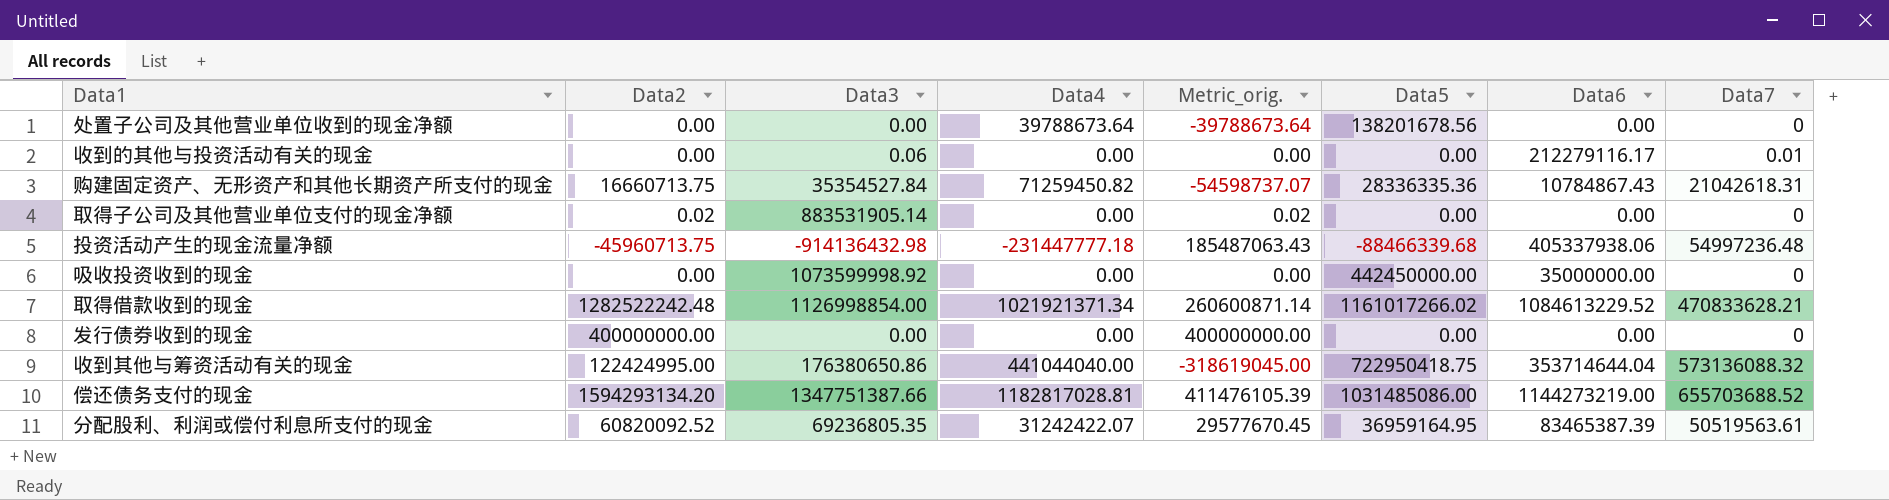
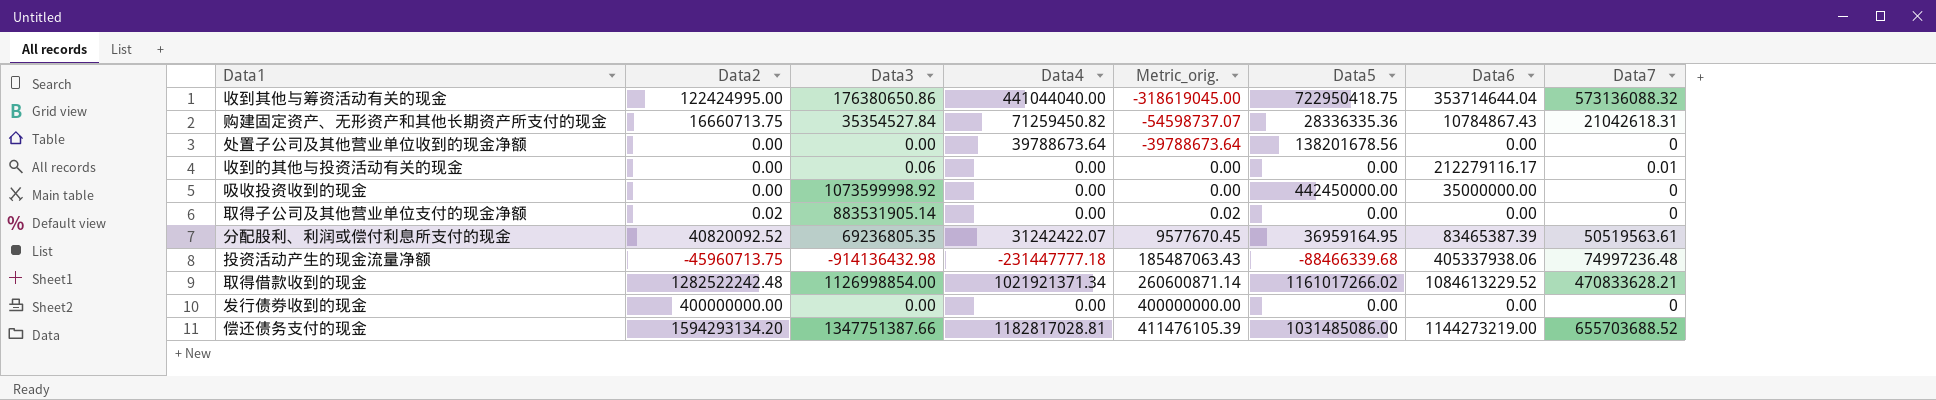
row order: none -> Metric_orig. ascending
分配股利、利润或偿付利息所支付的现金 | Data2: 60820092.52 -> 40820092.52
分配股利、利润或偿付利息所支付的现金 | Metric_orig.: 29577670.45 -> 9577670.45
投资活动产生的现金流量净额 | Data7: 54997236.48 -> 74997236.48

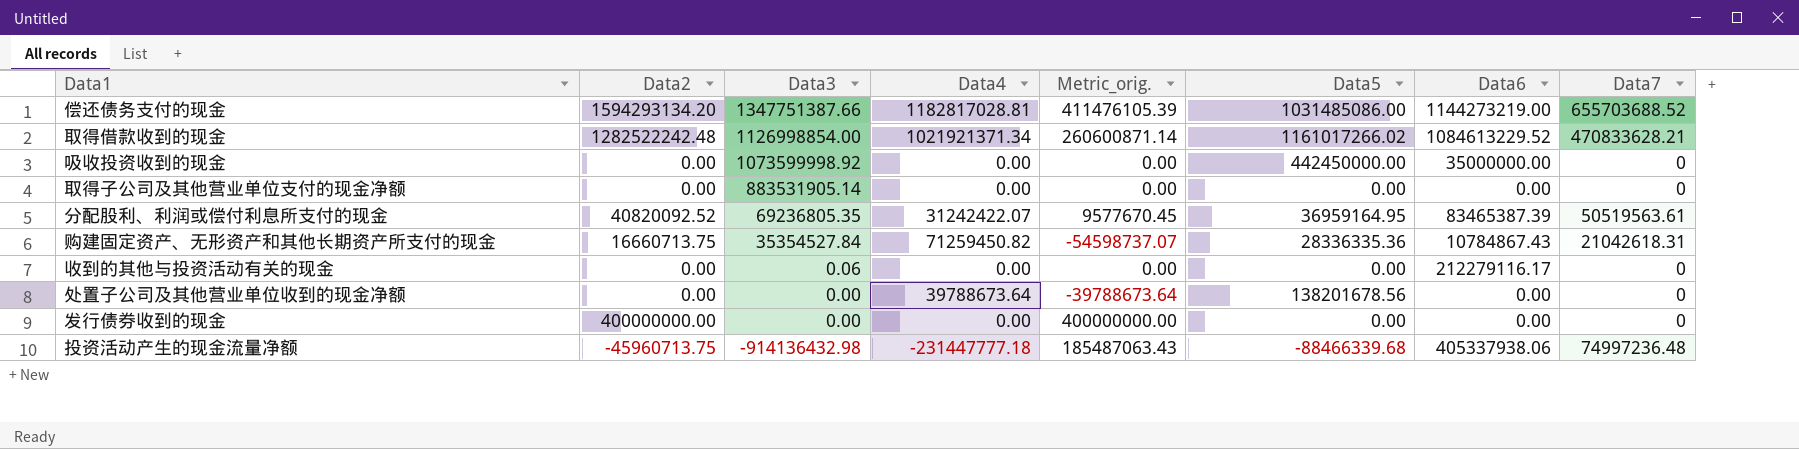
row order: Metric_orig. ascending -> Data3 descending
row 收到其他与筹资活动有关的现金: 122424995.00 | 176380650.86 | 441044040.00 | -318619045.00 | 722950418.75 | 353714644.04 | 573136088.32 -> none
取得子公司及其他营业单位支付的现金净额 | Data2: 0.02 -> 0.00
取得子公司及其他营业单位支付的现金净额 | Metric_orig.: 0.02 -> 0.00
收到的其他与投资活动有关的现金 | Data7: 0.01 -> 0

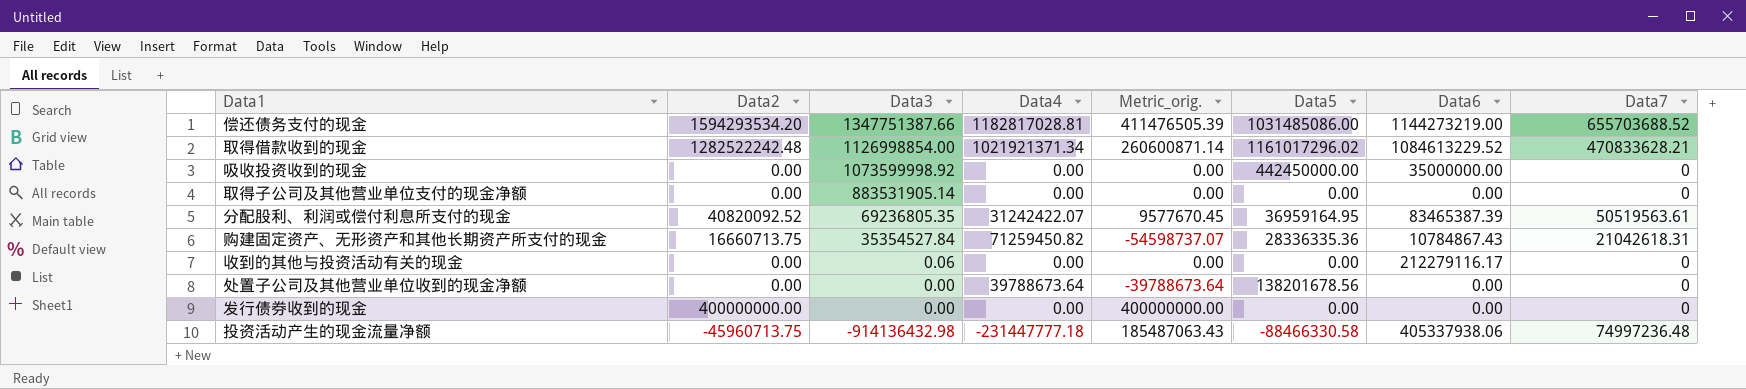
偿还债务支付的现金 | Data2: 1594293134.20 -> 1594293534.20
偿还债务支付的现金 | Metric_orig.: 411476105.39 -> 411476505.39
取得借款收到的现金 | Data5: 1161017266.02 -> 1161017296.02
投资活动产生的现金流量净额 | Data5: -88466339.68 -> -88466330.58

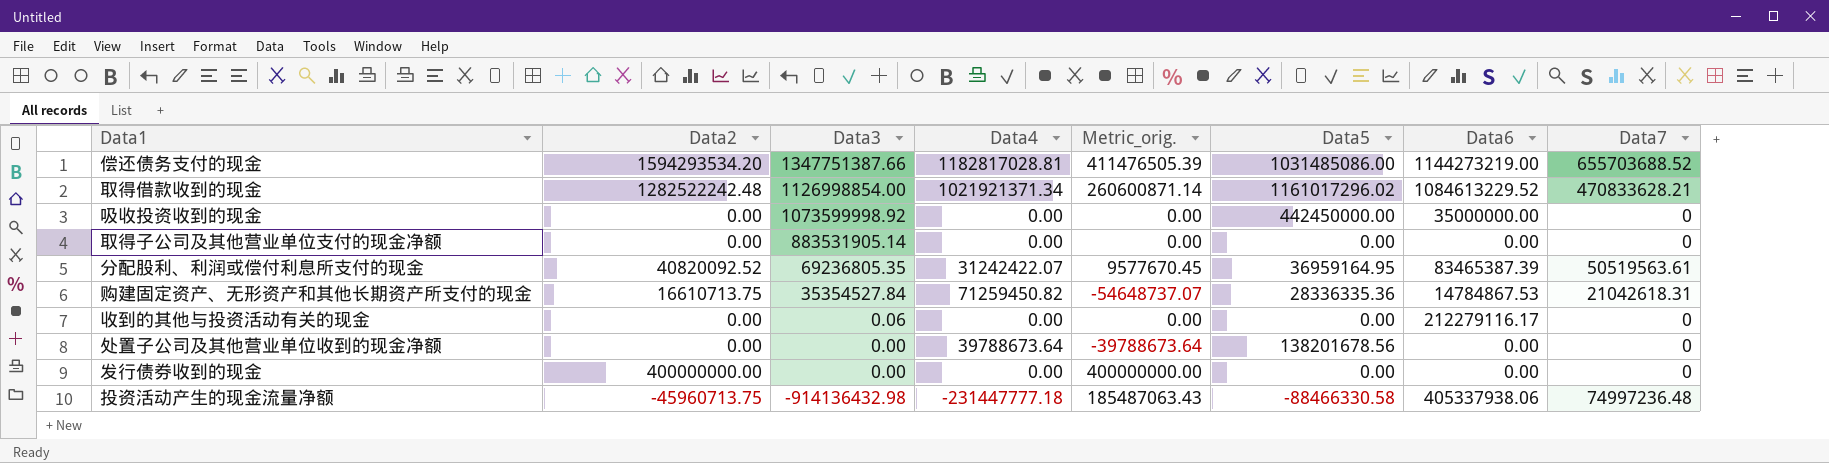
购建固定资产、无形资产和其他长期资产所支付的现金 | Data2: 16660713.75 -> 16610713.75
购建固定资产、无形资产和其他长期资产所支付的现金 | Metric_orig.: -54598737.07 -> -54648737.07
购建固定资产、无形资产和其他长期资产所支付的现金 | Data6: 10784867.43 -> 14784867.53

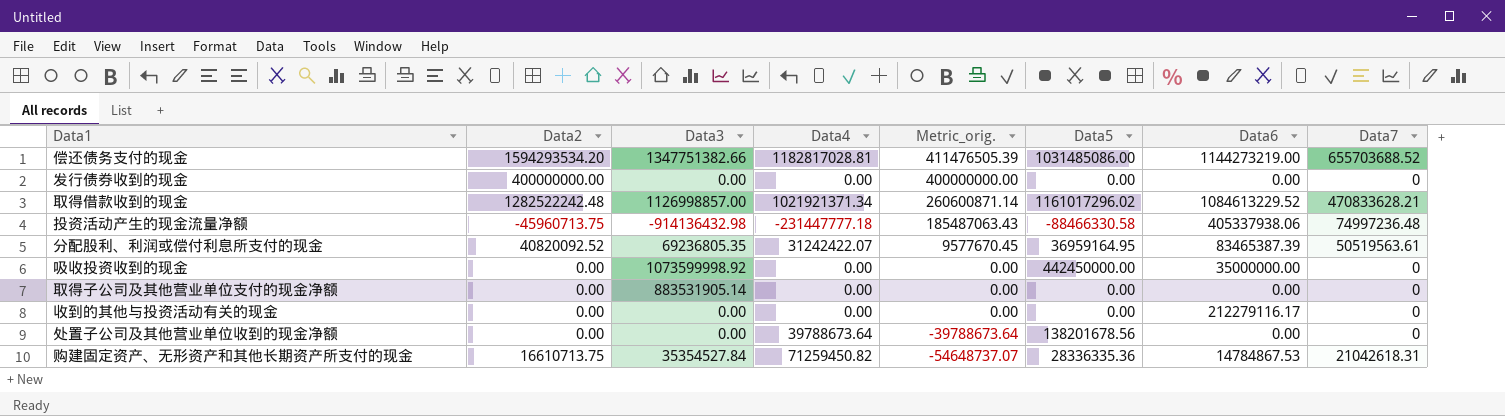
row order: Data3 descending -> Metric_orig. descending
偿还债务支付的现金 | Data3: 1347751387.66 -> 1347751382.66
取得借款收到的现金 | Data3: 1126998854.00 -> 1126998857.00
收到的其他与投资活动有关的现金 | Data3: 0.06 -> 0.00

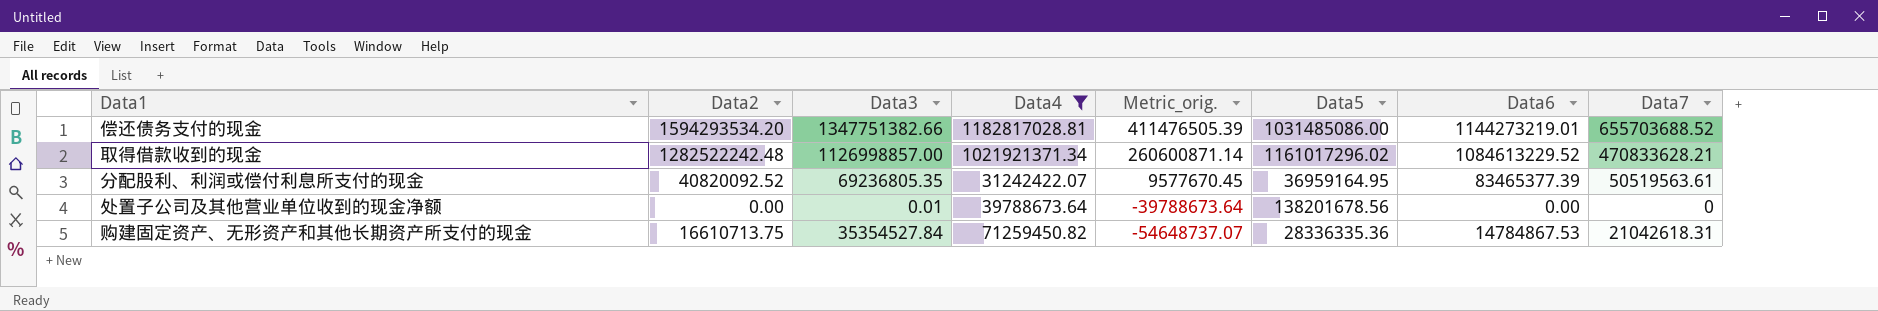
filter: none -> Data4 >= 31242422.07
偿还债务支付的现金 | Data6: 1144273219.00 -> 1144273219.01
分配股利、利润或偿付利息所支付的现金 | Data6: 83465387.39 -> 83465377.39
处置子公司及其他营业单位收到的现金净额 | Data3: 0.00 -> 0.01

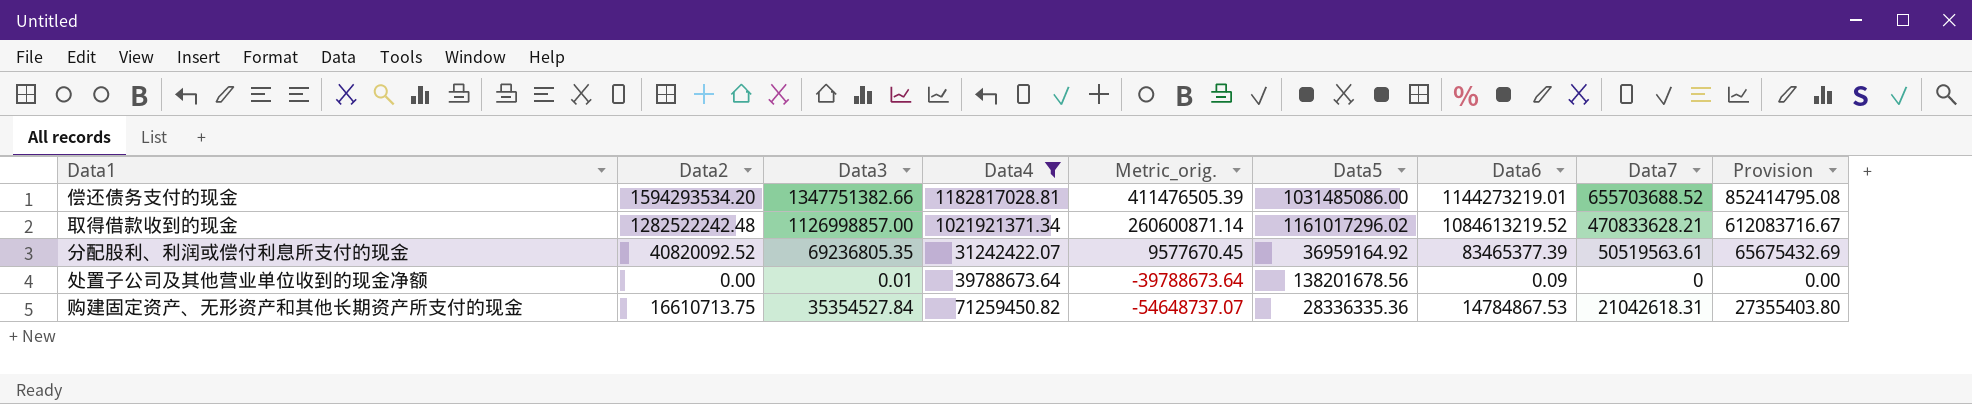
column Provision | formula: none -> [Data7] * 1.3
取得借款收到的现金 | Data6: 1084613229.52 -> 1084613219.52
分配股利、利润或偿付利息所支付的现金 | Data5: 36959164.95 -> 36959164.92
处置子公司及其他营业单位收到的现金净额 | Data6: 0.00 -> 0.09

